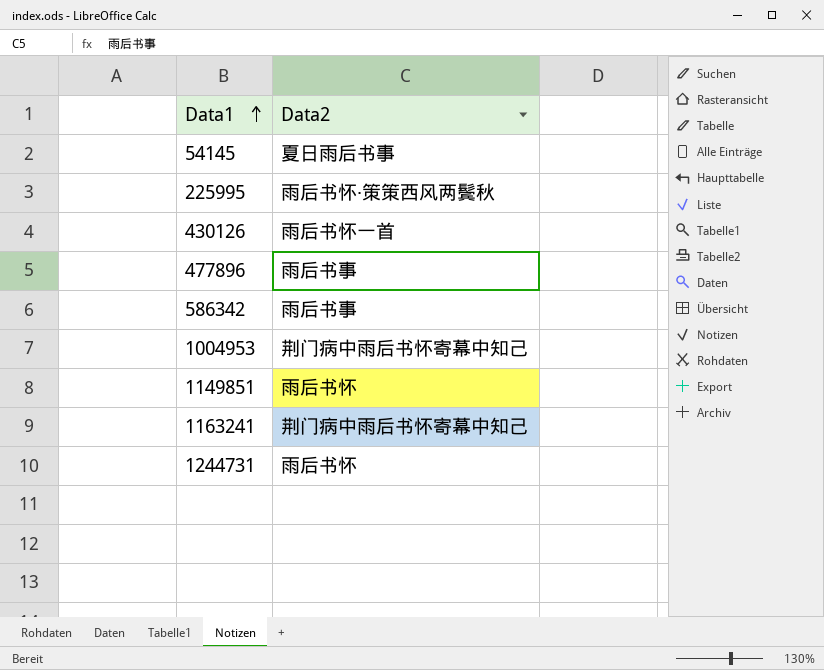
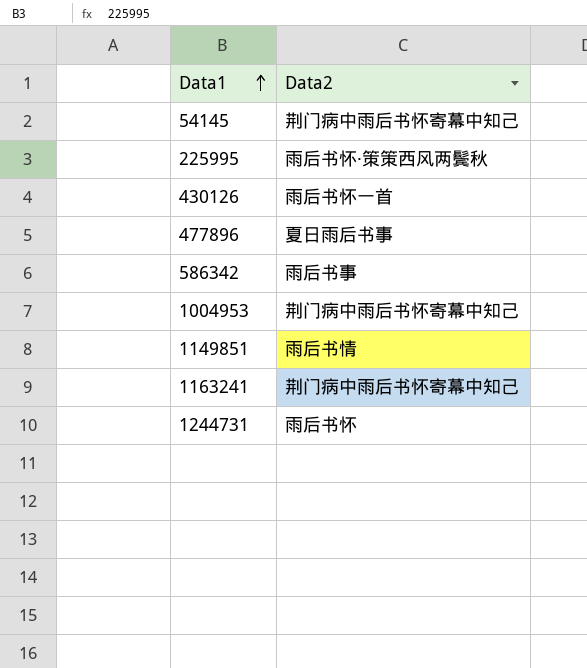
54145 | Data2: 夏日雨后书事 -> 荆门病中雨后书怀寄幕中知己
477896 | Data2: 雨后书事 -> 夏日雨后书事
1149851 | Data2: 雨后书怀 -> 雨后书情

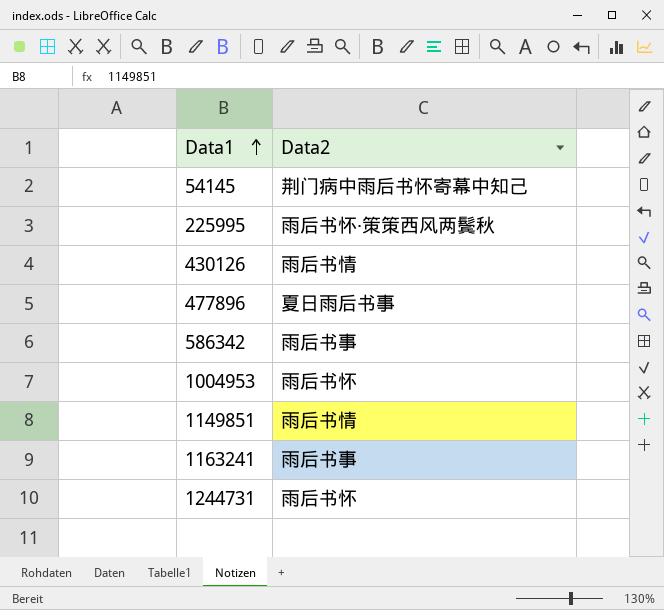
430126 | Data2: 雨后书怀一首 -> 雨后书情
1004953 | Data2: 荆门病中雨后书怀寄幕中知己 -> 雨后书怀
1163241 | Data2: 荆门病中雨后书怀寄幕中知己 -> 雨后书事

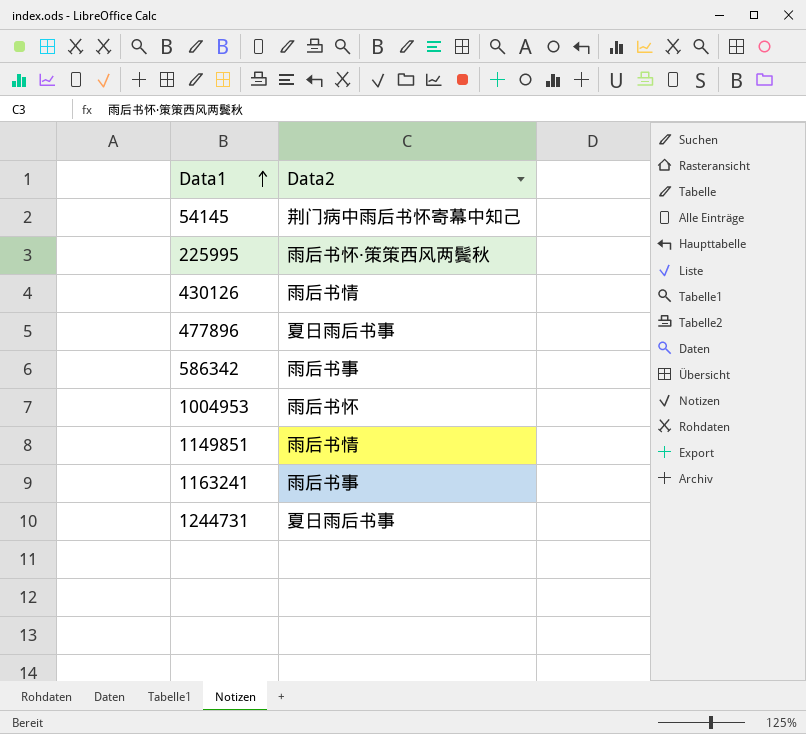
1244731 | Data2: 雨后书怀 -> 夏日雨后书事

